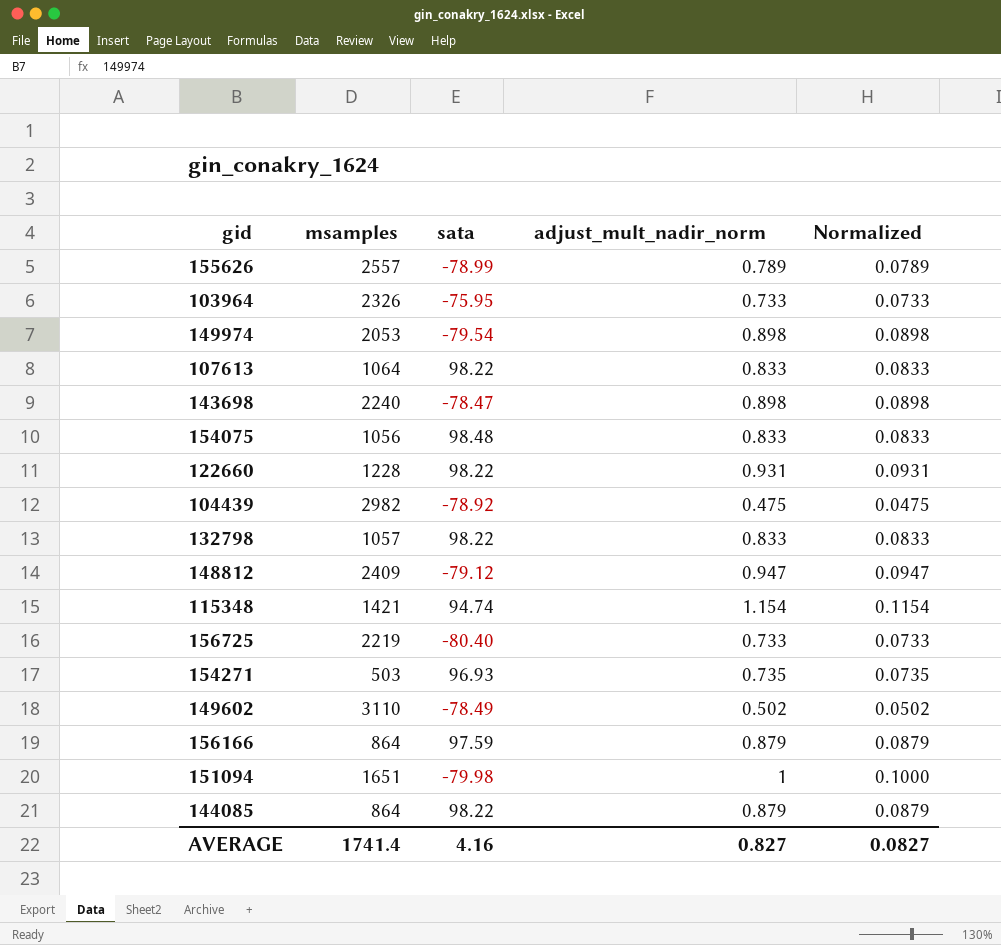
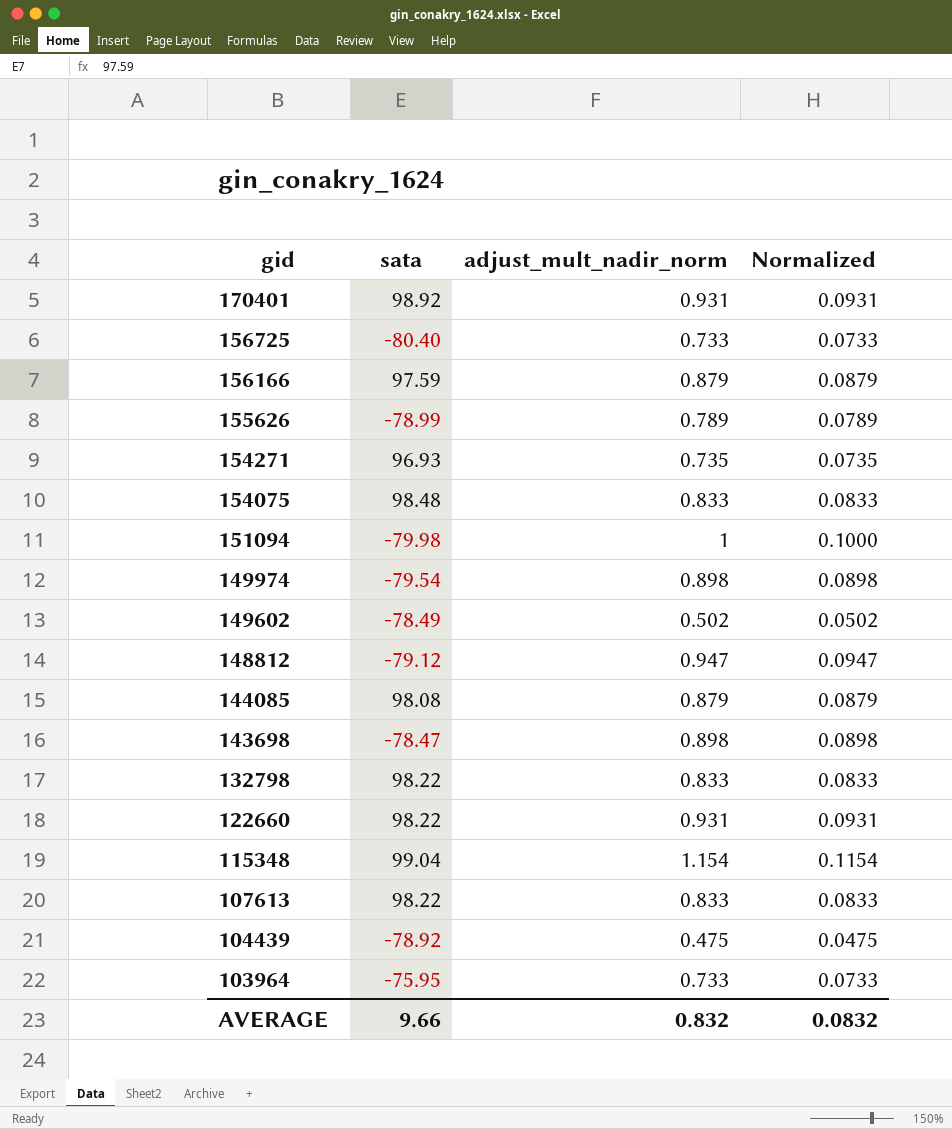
row order: none -> gid descending
column msamples | position: 2 -> none
row 170401: none -> 98.92 | 0.931 | 0.0931
144085 | sata: 98.22 -> 98.08
115348 | sata: 94.74 -> 99.04
AVERAGE | sata: 4.16 -> 9.66
AVERAGE | adjust_mult_nadir_norm: 0.827 -> 0.832
AVERAGE | Normalized: 0.0827 -> 0.0832

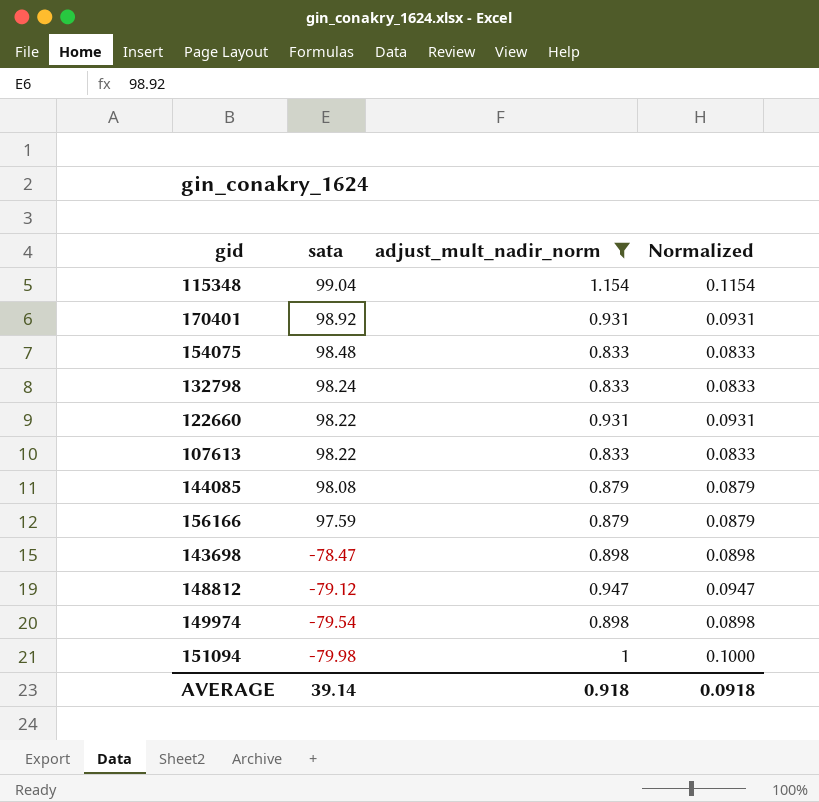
filter: none -> adjust_mult_nadir_norm >= 0.833
row order: gid descending -> sata descending
132798 | sata: 98.22 -> 98.24
AVERAGE | sata: 9.66 -> 39.14
AVERAGE | adjust_mult_nadir_norm: 0.832 -> 0.918
AVERAGE | Normalized: 0.0832 -> 0.0918

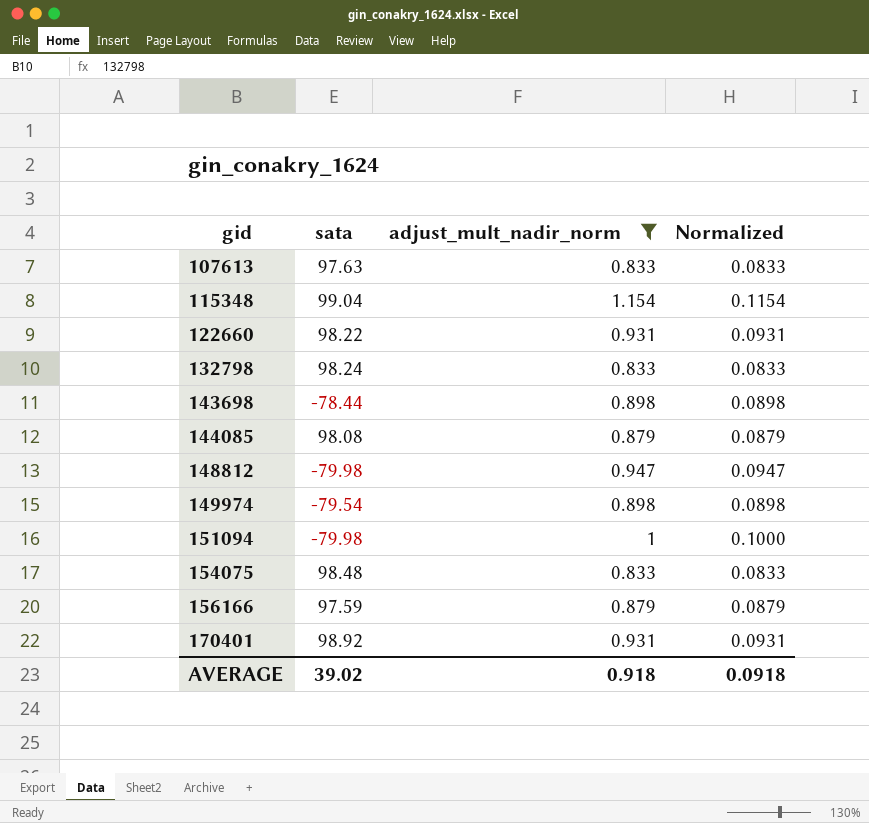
row order: sata descending -> gid ascending
107613 | sata: 98.22 -> 97.63
143698 | sata: -78.47 -> -78.44
148812 | sata: -79.12 -> -79.98
AVERAGE | sata: 39.14 -> 39.02

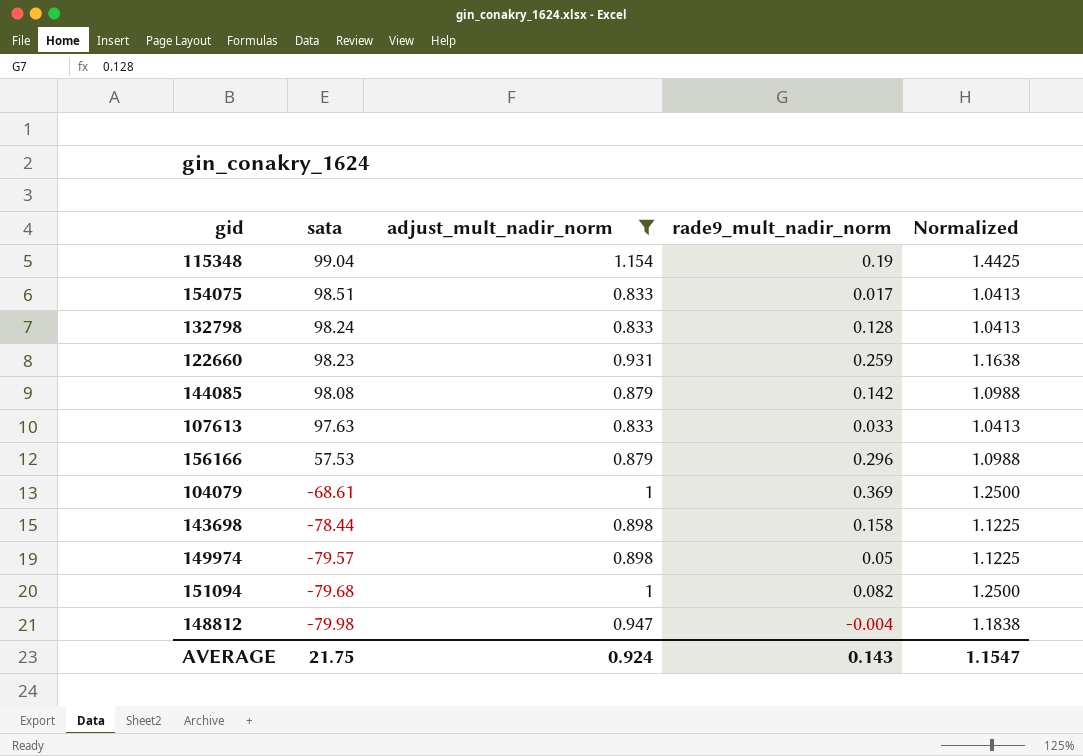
row order: gid ascending -> sata descending
column rade9_mult_nadir_norm | position: none -> 4
column Normalized | formula: [adjust_mult_nadir_norm] * 0.1 -> [adjust_mult_nadir_norm] * 1.25
row 170401: 98.92 | 0.931 | 0.0931 -> none
154075 | sata: 98.48 -> 98.51
122660 | sata: 98.22 -> 98.23
156166 | sata: 97.59 -> 57.53
row 104079: none -> -68.61 | 1 | 0.369 | 1.2500
149974 | sata: -79.54 -> -79.57
151094 | sata: -79.98 -> -79.68
AVERAGE | sata: 39.02 -> 21.75
AVERAGE | adjust_mult_nadir_norm: 0.918 -> 0.924
AVERAGE | Normalized: 0.0918 -> 1.1547

